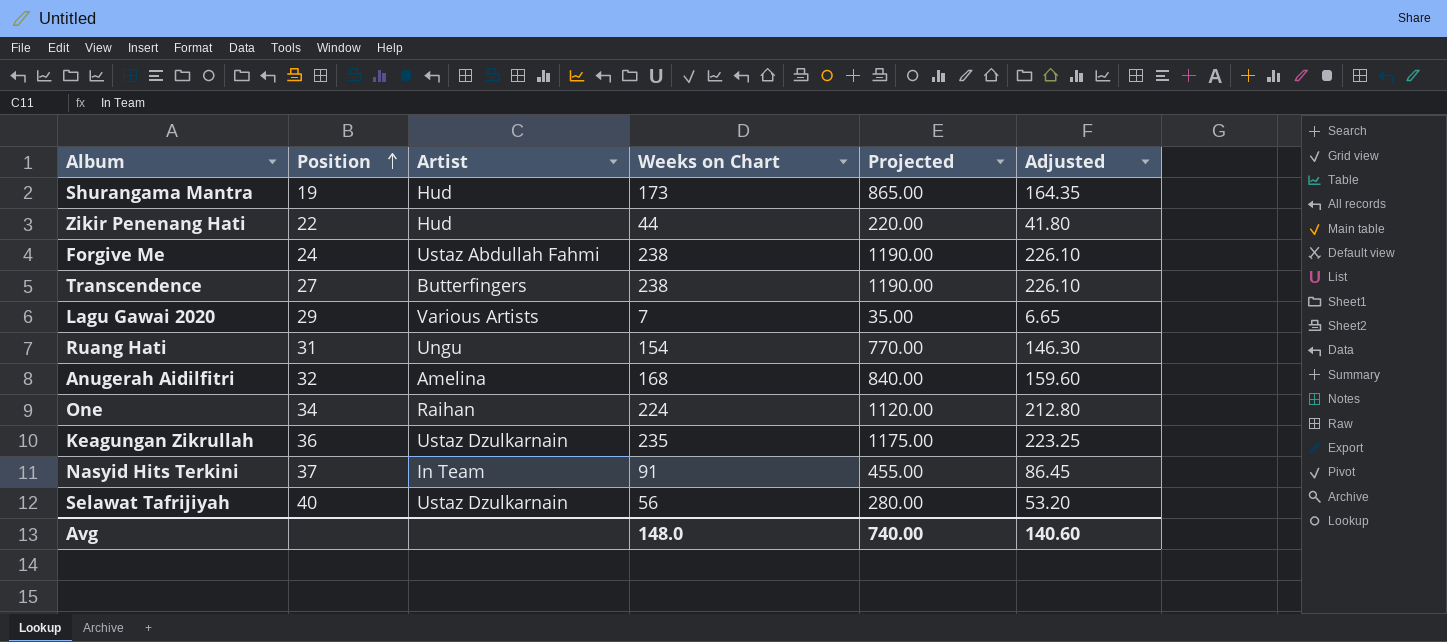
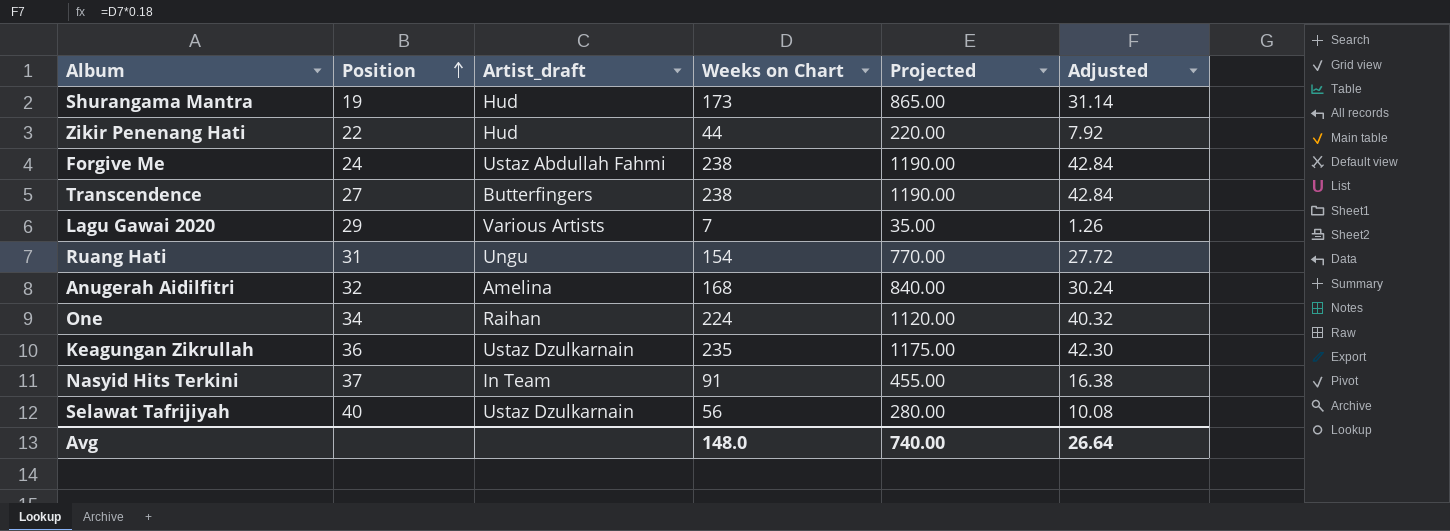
column name: Artist -> Artist_draft
column Adjusted | formula: [Weeks on Chart] * 0.95 -> [Weeks on Chart] * 0.18
Avg | Adjusted: 140.60 -> 26.64

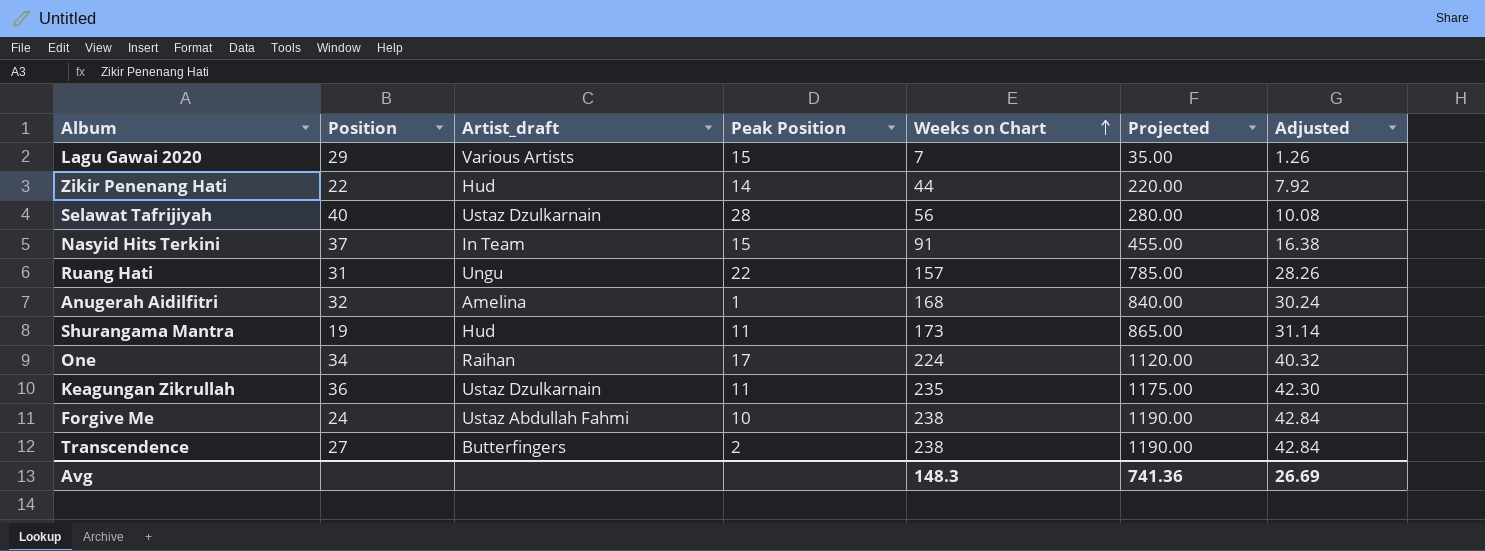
row order: Position ascending -> Weeks on Chart ascending
column Peak Position | position: none -> 4
Ruang Hati | Weeks on Chart: 154 -> 157
Ruang Hati | Projected: 770.00 -> 785.00
Ruang Hati | Adjusted: 27.72 -> 28.26
Avg | Weeks on Chart: 148.0 -> 148.3
Avg | Projected: 740.00 -> 741.36
Avg | Adjusted: 26.64 -> 26.69

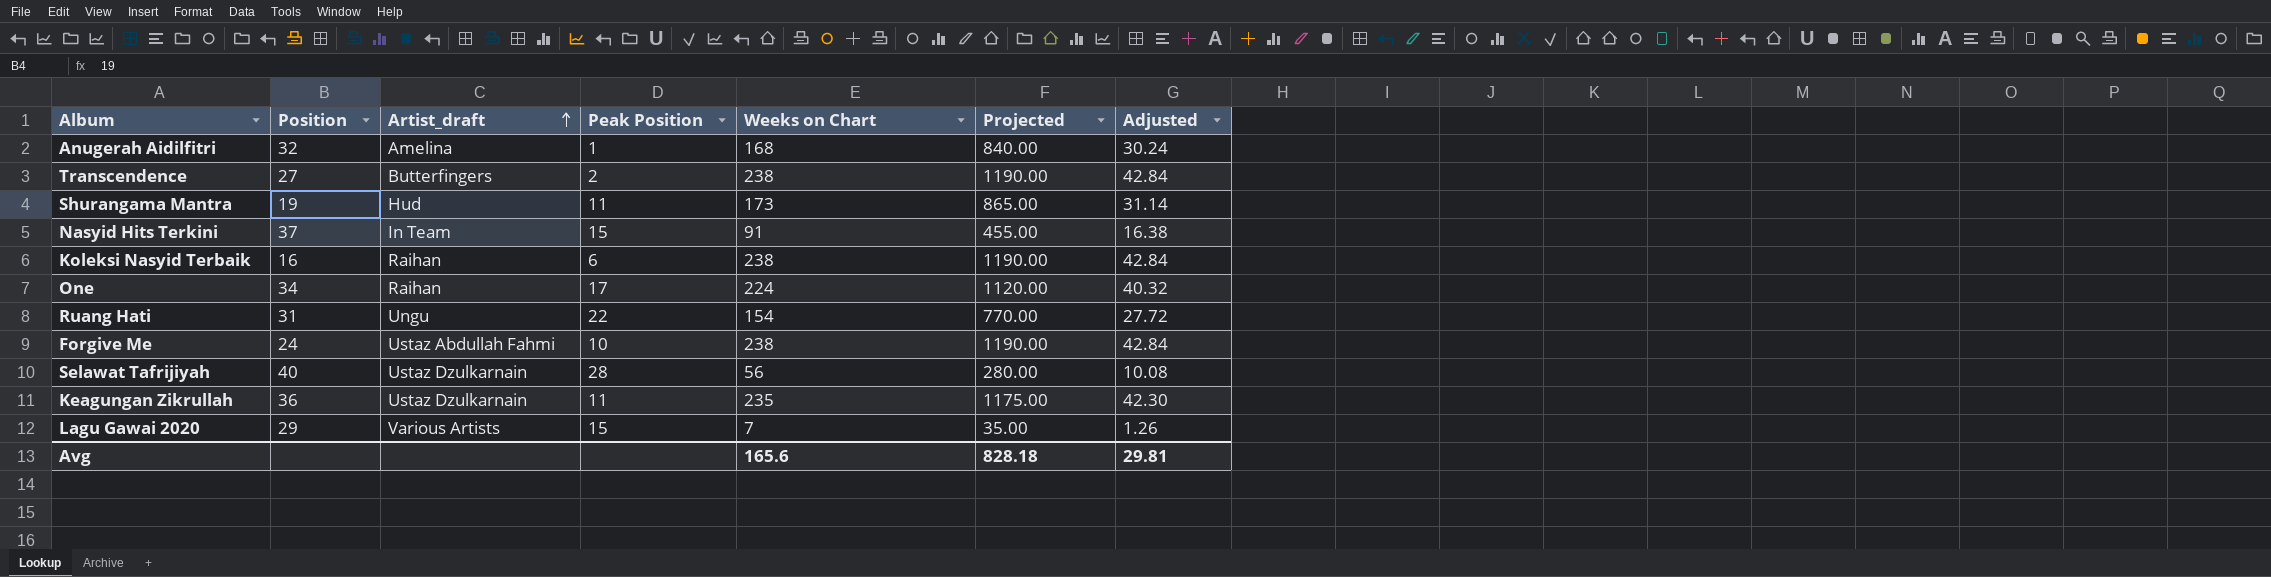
row order: Weeks on Chart ascending -> Artist_draft ascending
row Zikir Penenang Hati: 22 | Hud | 14 | 44 | 220.00 | 7.92 -> none
row Koleksi Nasyid Terbaik: none -> 16 | Raihan | 6 | 238 | 1190.00 | 42.84
Ruang Hati | Weeks on Chart: 157 -> 154
Ruang Hati | Projected: 785.00 -> 770.00
Ruang Hati | Adjusted: 28.26 -> 27.72
Avg | Weeks on Chart: 148.3 -> 165.6
Avg | Projected: 741.36 -> 828.18
Avg | Adjusted: 26.69 -> 29.81

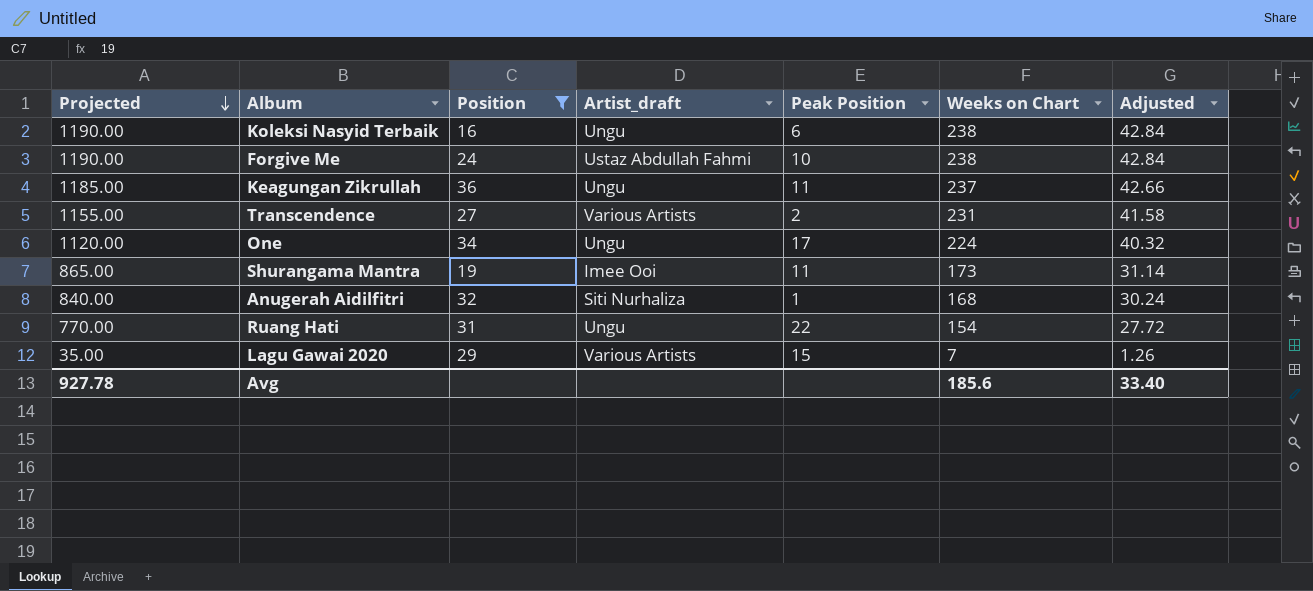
filter: none -> Position <= 36
row order: Artist_draft ascending -> Projected descending
column Projected | position: 6 -> 1
Koleksi Nasyid Terbaik | Artist_draft: Raihan -> Ungu
Keagungan Zikrullah | Projected: 1175.00 -> 1185.00
Keagungan Zikrullah | Artist_draft: Ustaz Dzulkarnain -> Ungu
Keagungan Zikrullah | Weeks on Chart: 235 -> 237
Keagungan Zikrullah | Adjusted: 42.30 -> 42.66
Transcendence | Projected: 1190.00 -> 1155.00
Transcendence | Artist_draft: Butterfingers -> Various Artists
Transcendence | Weeks on Chart: 238 -> 231
Transcendence | Adjusted: 42.84 -> 41.58
One | Artist_draft: Raihan -> Ungu
Shurangama Mantra | Artist_draft: Hud -> Imee Ooi
Anugerah Aidilfitri | Artist_draft: Amelina -> Siti Nurhaliza
Avg | Projected: 828.18 -> 927.78
Avg | Weeks on Chart: 165.6 -> 185.6
Avg | Adjusted: 29.81 -> 33.40

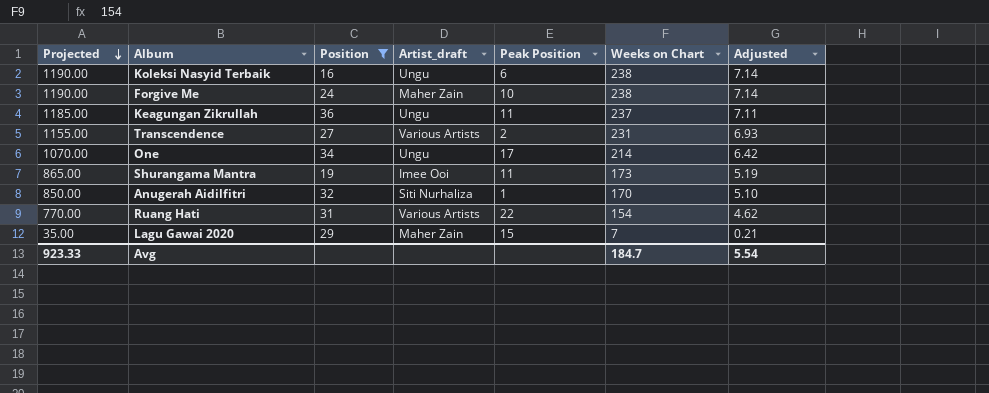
column Adjusted | formula: [Weeks on Chart] * 0.18 -> [Weeks on Chart] * 0.03
Forgive Me | Artist_draft: Ustaz Abdullah Fahmi -> Maher Zain
One | Projected: 1120.00 -> 1070.00
One | Weeks on Chart: 224 -> 214
Anugerah Aidilfitri | Projected: 840.00 -> 850.00
Anugerah Aidilfitri | Weeks on Chart: 168 -> 170
Ruang Hati | Artist_draft: Ungu -> Various Artists
Lagu Gawai 2020 | Artist_draft: Various Artists -> Maher Zain
Avg | Projected: 927.78 -> 923.33
Avg | Weeks on Chart: 185.6 -> 184.7
Avg | Adjusted: 33.40 -> 5.54

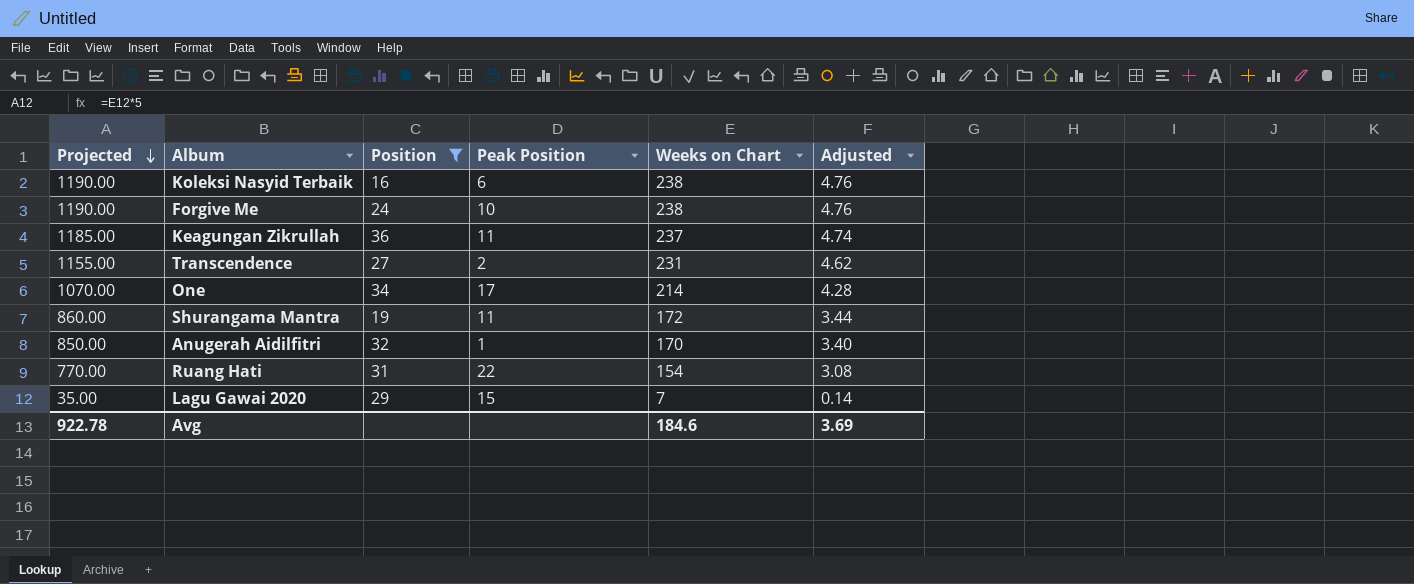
column Artist_draft | position: 4 -> none
column Adjusted | formula: [Weeks on Chart] * 0.03 -> [Weeks on Chart] * 0.02
Shurangama Mantra | Projected: 865.00 -> 860.00
Shurangama Mantra | Weeks on Chart: 173 -> 172
Avg | Projected: 923.33 -> 922.78
Avg | Weeks on Chart: 184.7 -> 184.6
Avg | Adjusted: 5.54 -> 3.69

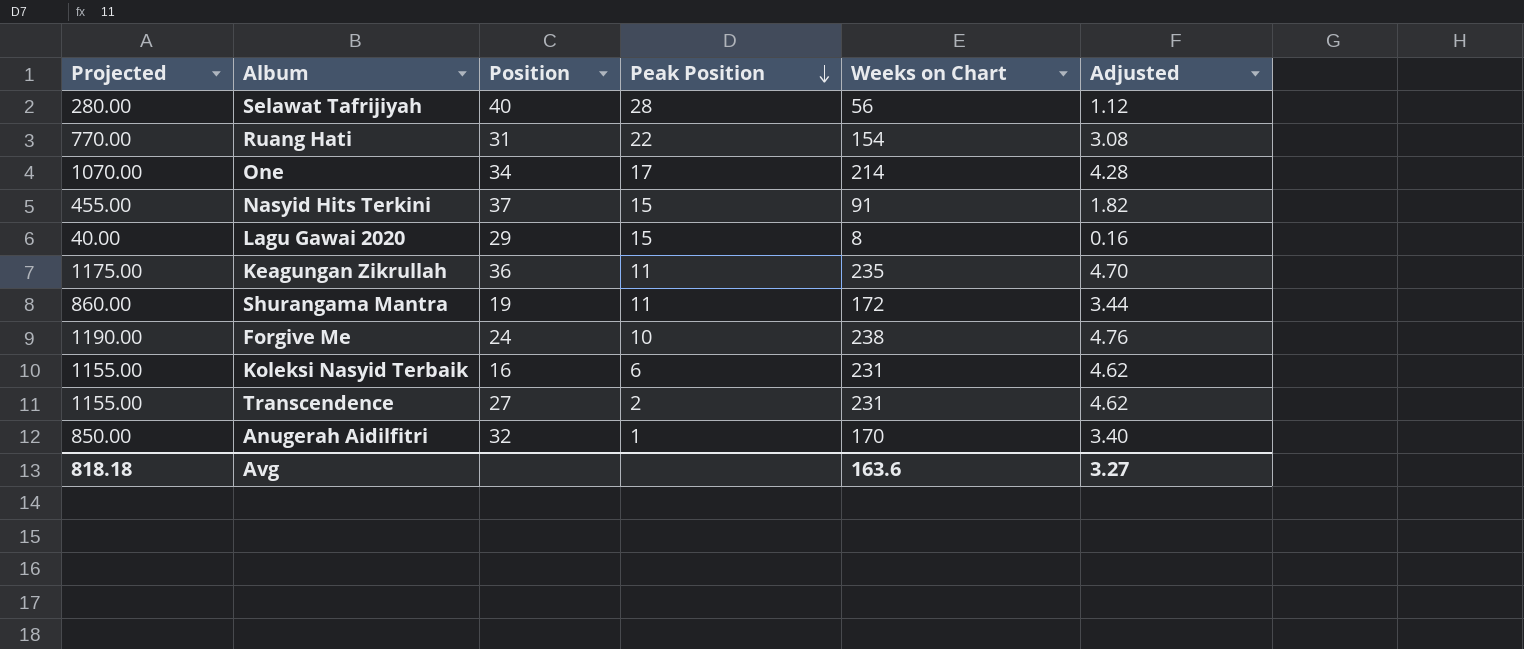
filter: Position <= 36 -> none
row order: Projected descending -> Peak Position descending
Lagu Gawai 2020 | Projected: 35.00 -> 40.00
Lagu Gawai 2020 | Weeks on Chart: 7 -> 8
Lagu Gawai 2020 | Adjusted: 0.14 -> 0.16
Keagungan Zikrullah | Projected: 1185.00 -> 1175.00
Keagungan Zikrullah | Weeks on Chart: 237 -> 235
Keagungan Zikrullah | Adjusted: 4.74 -> 4.70
Koleksi Nasyid Terbaik | Projected: 1190.00 -> 1155.00
Koleksi Nasyid Terbaik | Weeks on Chart: 238 -> 231
Koleksi Nasyid Terbaik | Adjusted: 4.76 -> 4.62
Avg | Projected: 922.78 -> 818.18
Avg | Weeks on Chart: 184.6 -> 163.6
Avg | Adjusted: 3.69 -> 3.27

